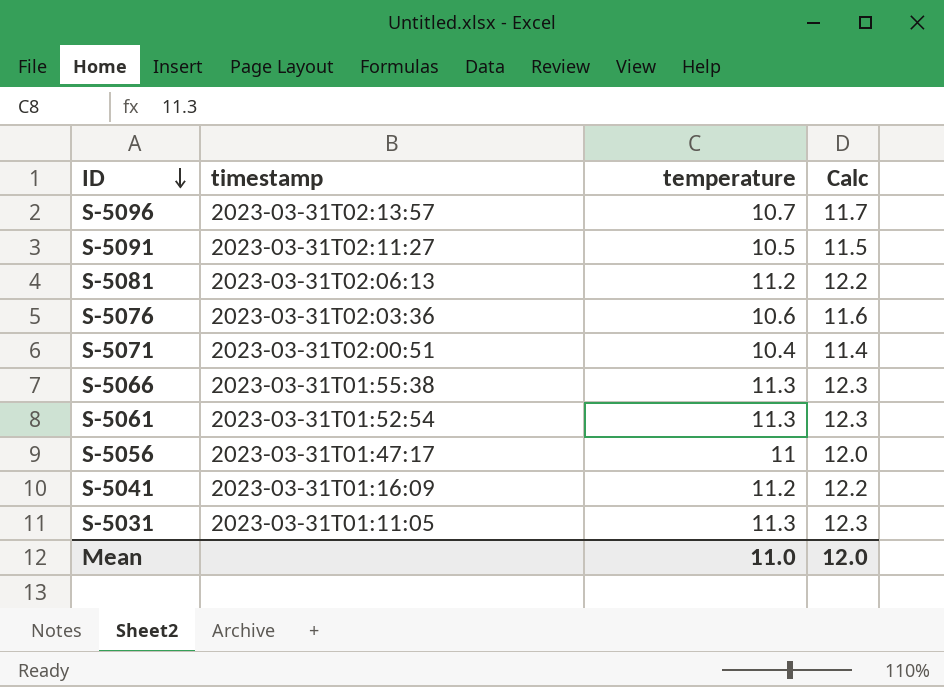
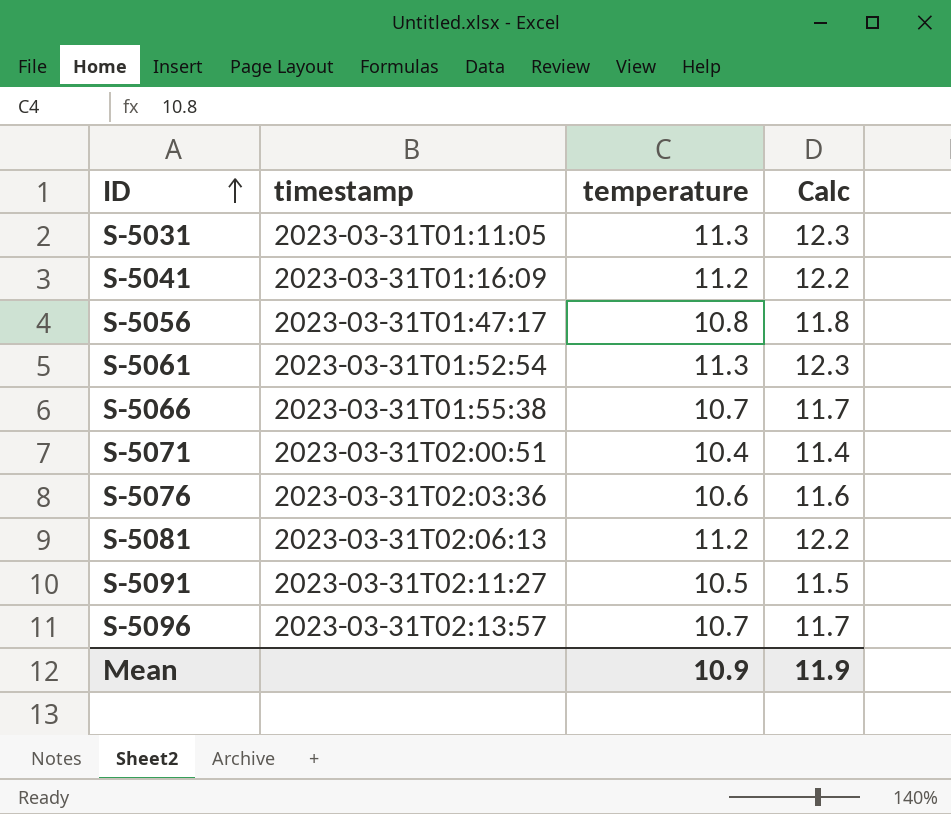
row order: ID descending -> ID ascending
S-5056 | temperature: 11 -> 10.8
S-5056 | Calc: 12.0 -> 11.8
S-5066 | temperature: 11.3 -> 10.7
S-5066 | Calc: 12.3 -> 11.7
Mean | temperature: 11.0 -> 10.9
Mean | Calc: 12.0 -> 11.9

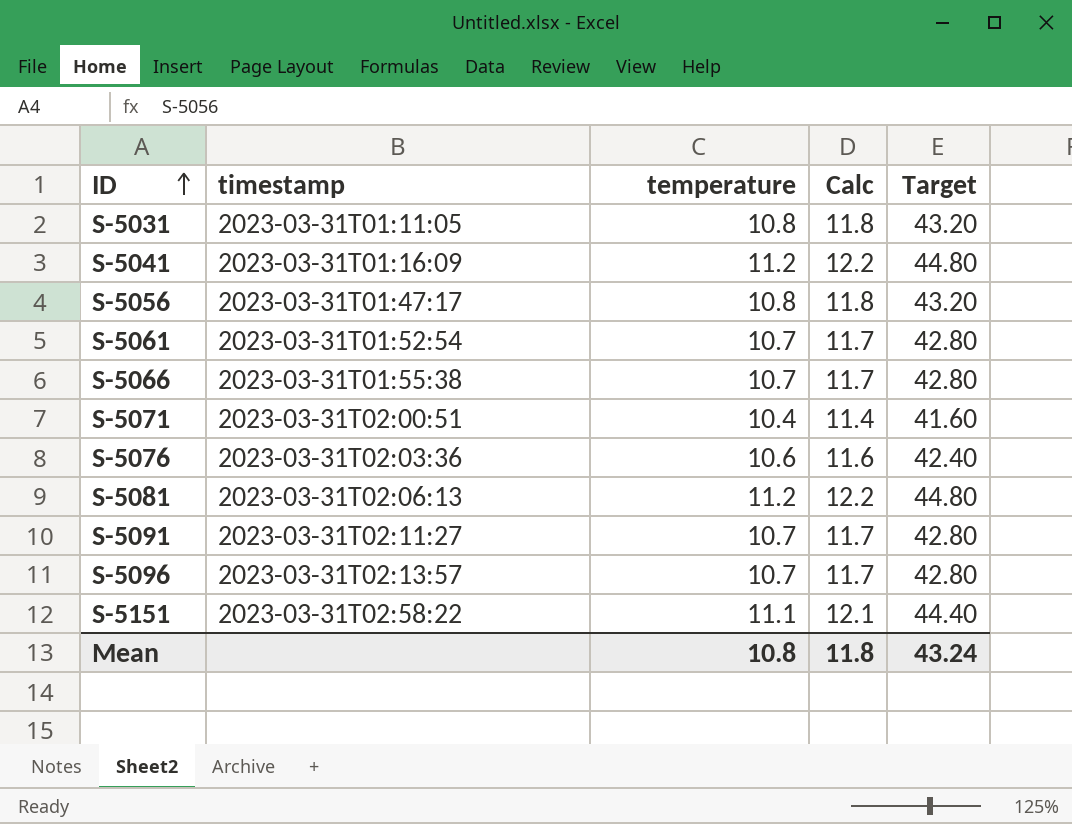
column Target | formula: none -> [temperature] * 4
S-5031 | temperature: 11.3 -> 10.8
S-5031 | Calc: 12.3 -> 11.8
S-5061 | temperature: 11.3 -> 10.7
S-5061 | Calc: 12.3 -> 11.7
S-5091 | temperature: 10.5 -> 10.7
S-5091 | Calc: 11.5 -> 11.7
row S-5151: none -> 2023-03-31T02:58:22 | 11.1 | 12.1 | 44.40
Mean | temperature: 10.9 -> 10.8
Mean | Calc: 11.9 -> 11.8

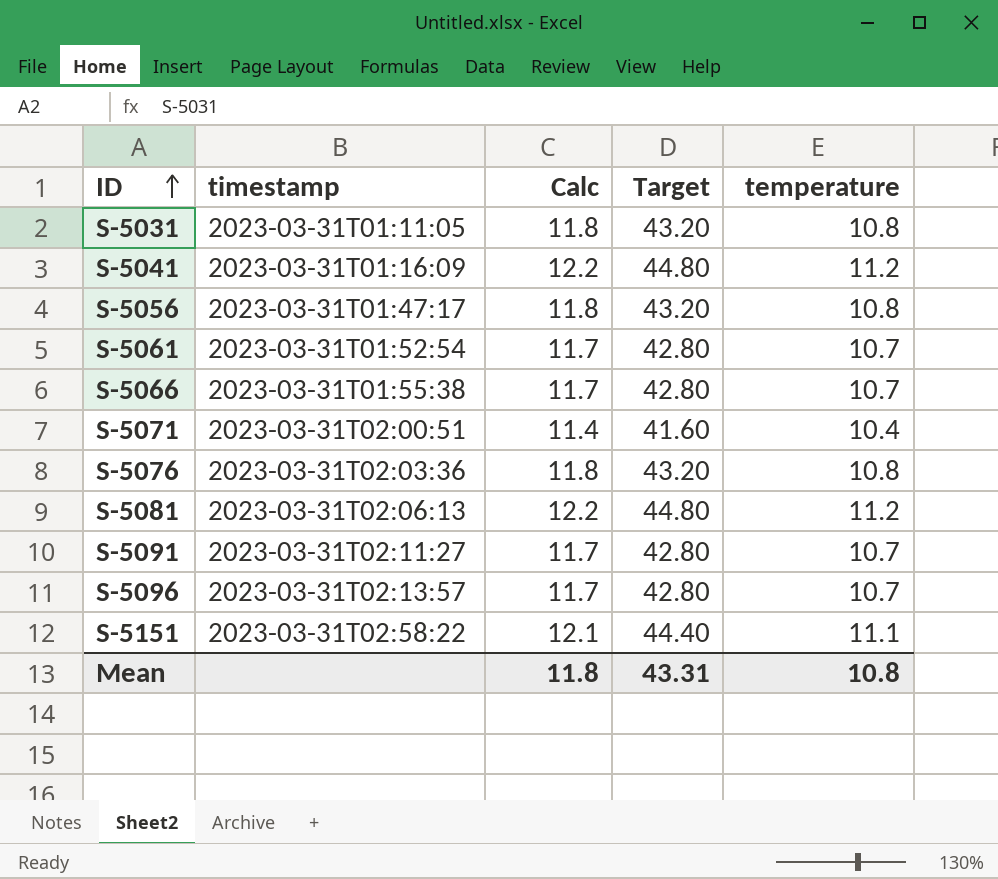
column temperature | position: 3 -> 5
S-5076 | Calc: 11.6 -> 11.8
S-5076 | Target: 42.40 -> 43.20
S-5076 | temperature: 10.6 -> 10.8
Mean | Target: 43.24 -> 43.31

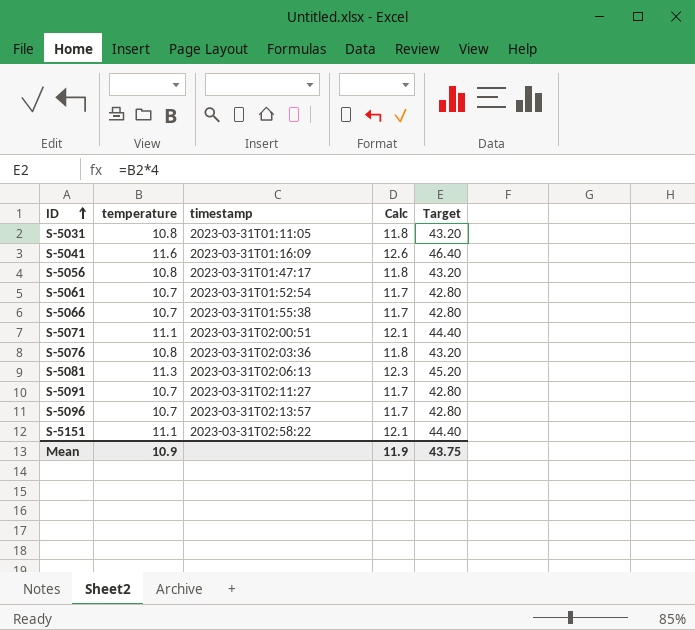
column temperature | position: 5 -> 2
S-5041 | temperature: 11.2 -> 11.6
S-5041 | Calc: 12.2 -> 12.6
S-5041 | Target: 44.80 -> 46.40
S-5071 | temperature: 10.4 -> 11.1
S-5071 | Calc: 11.4 -> 12.1
S-5071 | Target: 41.60 -> 44.40
S-5081 | temperature: 11.2 -> 11.3
S-5081 | Calc: 12.2 -> 12.3
S-5081 | Target: 44.80 -> 45.20
Mean | temperature: 10.8 -> 10.9
Mean | Calc: 11.8 -> 11.9
Mean | Target: 43.31 -> 43.75

